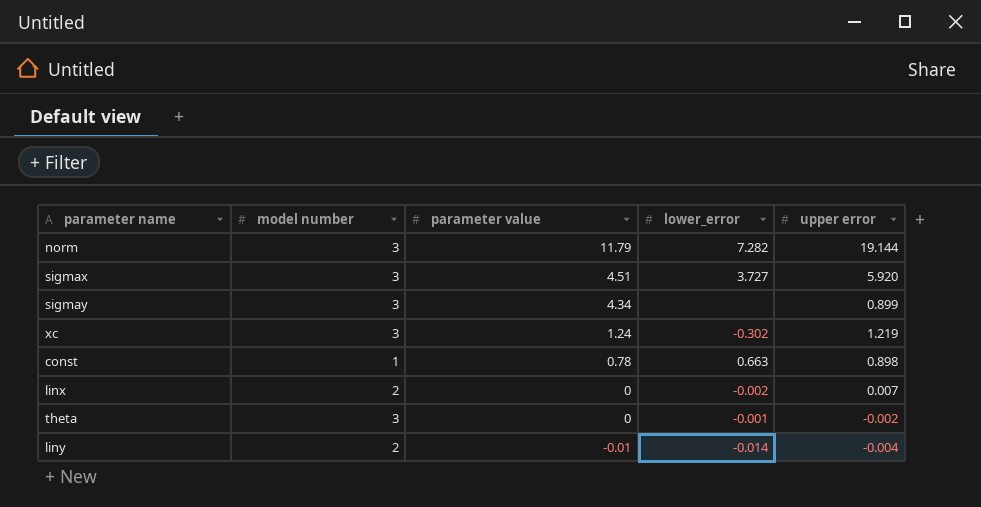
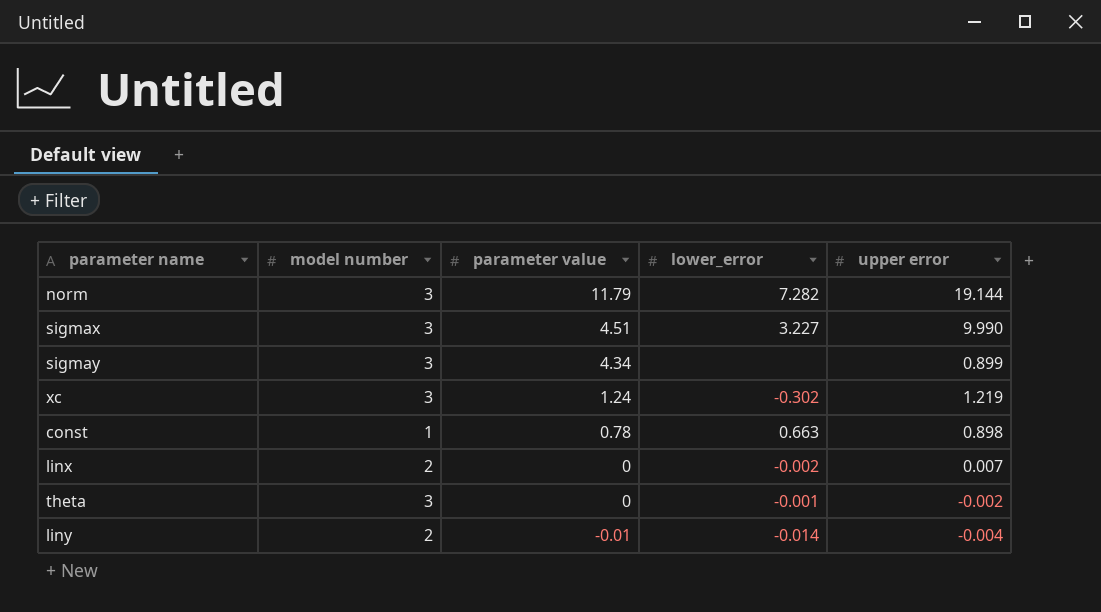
sigmax | lower_error: 3.727 -> 3.227
sigmax | upper error: 5.920 -> 9.990

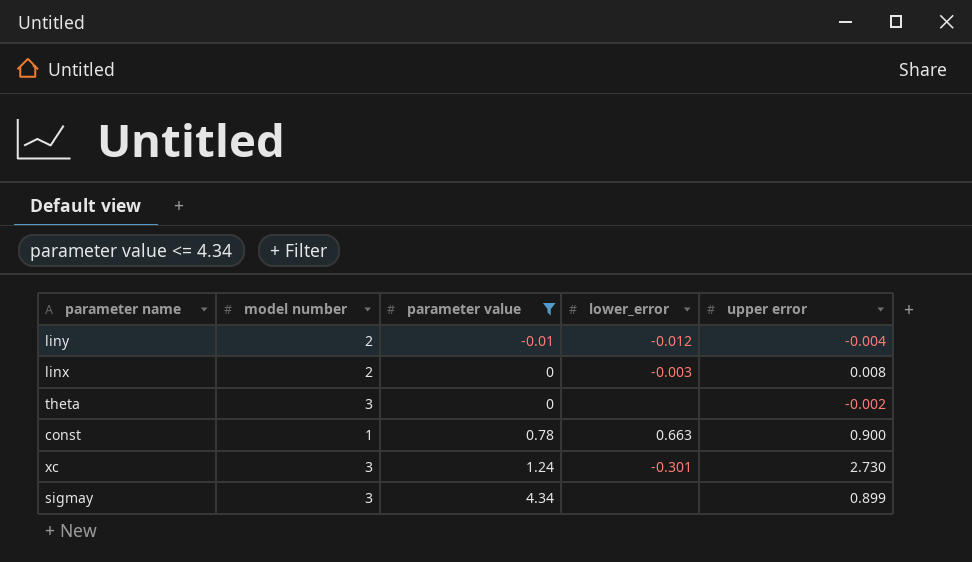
filter: none -> parameter value <= 4.34
row order: parameter value descending -> parameter value ascending
liny | lower_error: -0.014 -> -0.012
linx | lower_error: -0.002 -> -0.003
linx | upper error: 0.007 -> 0.008
theta | lower_error: -0.001 -> none
const | upper error: 0.898 -> 0.900
xc | lower_error: -0.302 -> -0.301
xc | upper error: 1.219 -> 2.730

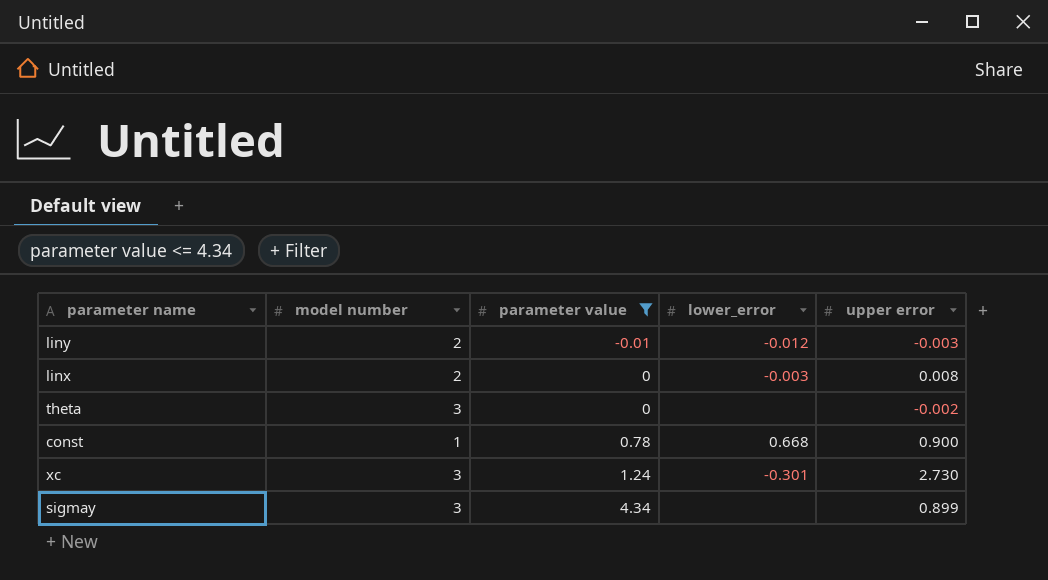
liny | upper error: -0.004 -> -0.003
const | lower_error: 0.663 -> 0.668

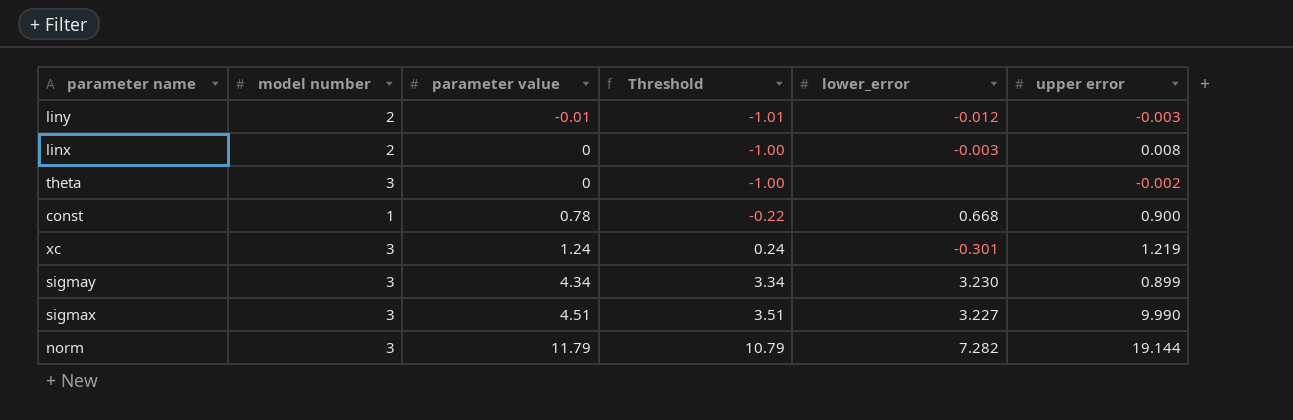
filter: parameter value <= 4.34 -> none
column Threshold | formula: none -> [parameter value] - 1
xc | upper error: 2.730 -> 1.219
sigmay | lower_error: none -> 3.230

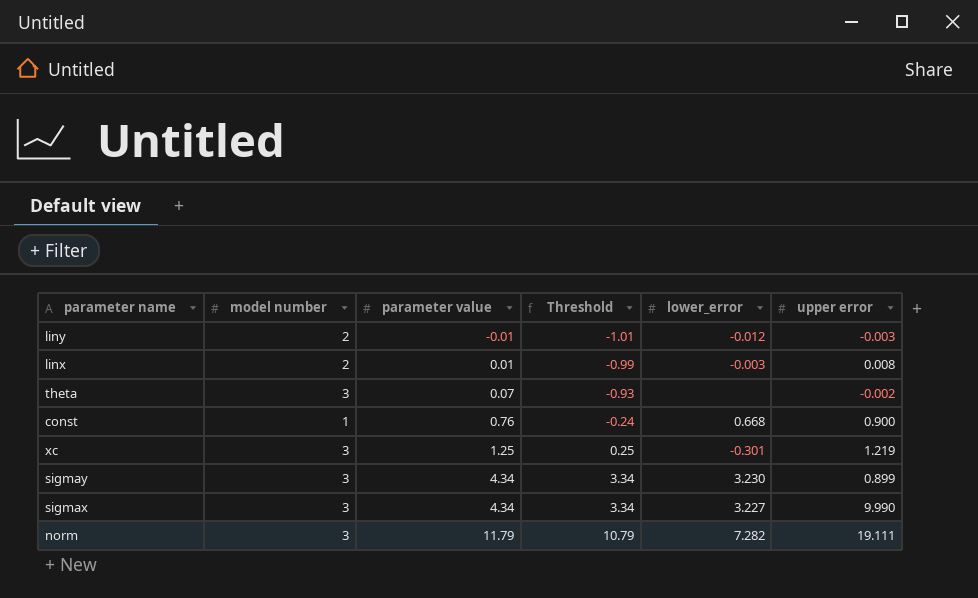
linx | parameter value: 0 -> 0.01
linx | Threshold: -1.00 -> -0.99
theta | parameter value: 0 -> 0.07
theta | Threshold: -1.00 -> -0.93
const | parameter value: 0.78 -> 0.76
const | Threshold: -0.22 -> -0.24
xc | parameter value: 1.24 -> 1.25
xc | Threshold: 0.24 -> 0.25
sigmax | parameter value: 4.51 -> 4.34
sigmax | Threshold: 3.51 -> 3.34
norm | upper error: 19.144 -> 19.111

